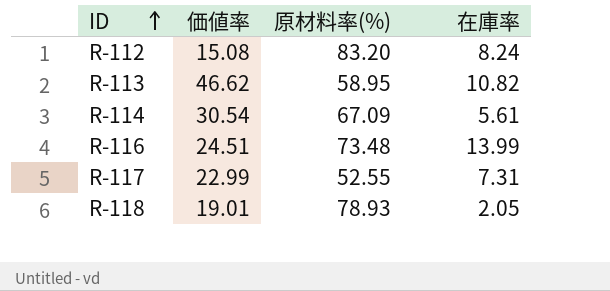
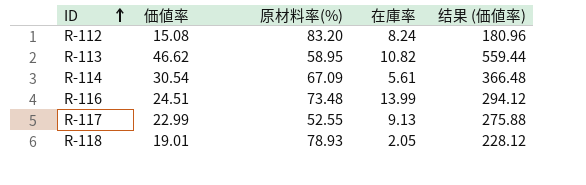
column 结果 (価値率) | formula: none -> [価値率] * 12
R-117 | 在庫率: 7.31 -> 9.13

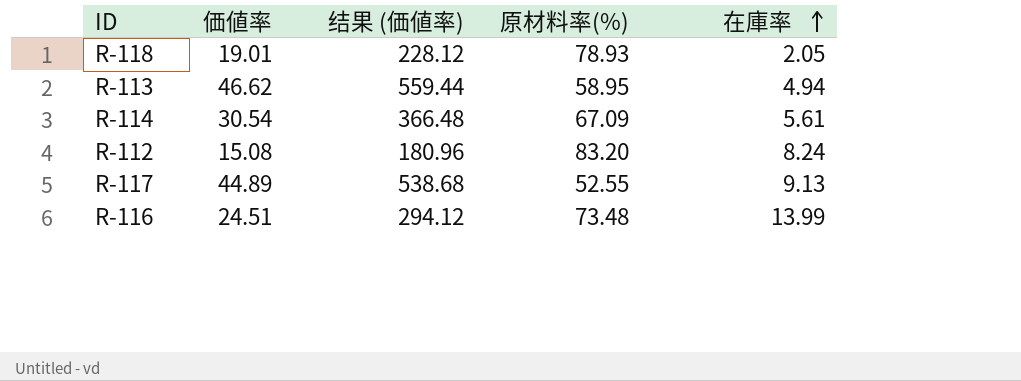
row order: ID ascending -> 在庫率 ascending
column 结果 (価値率) | position: 5 -> 3
R-113 | 在庫率: 10.82 -> 4.94
R-117 | 価値率: 22.99 -> 44.89
R-117 | 结果 (価値率): 275.88 -> 538.68

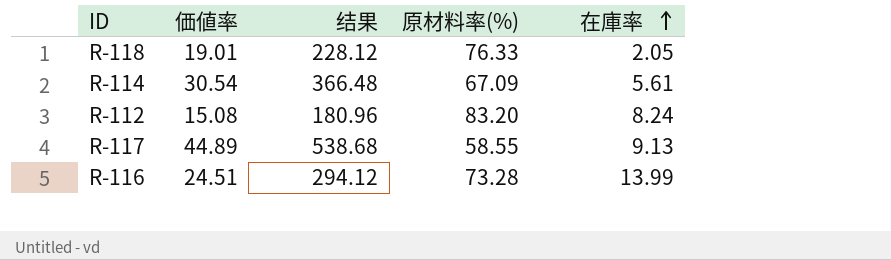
column name: 结果 (価値率) -> 结果
row R-113: 46.62 | 559.44 | 58.95 | 4.94 -> none
R-118 | 原材料率(%): 78.93 -> 76.33
R-117 | 原材料率(%): 52.55 -> 58.55
R-116 | 原材料率(%): 73.48 -> 73.28

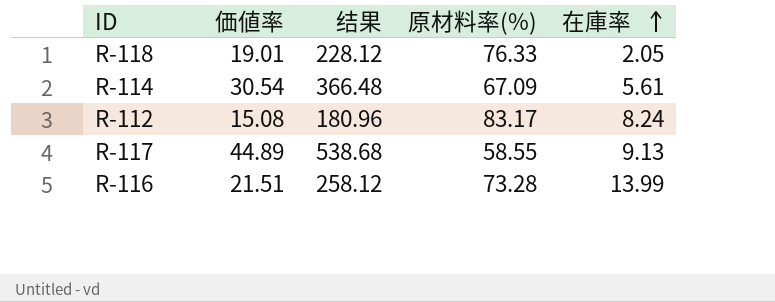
R-112 | 原材料率(%): 83.20 -> 83.17
R-116 | 価値率: 24.51 -> 21.51
R-116 | 结果: 294.12 -> 258.12

